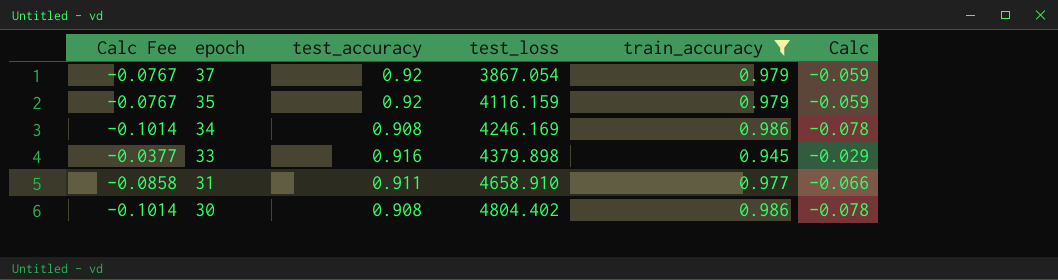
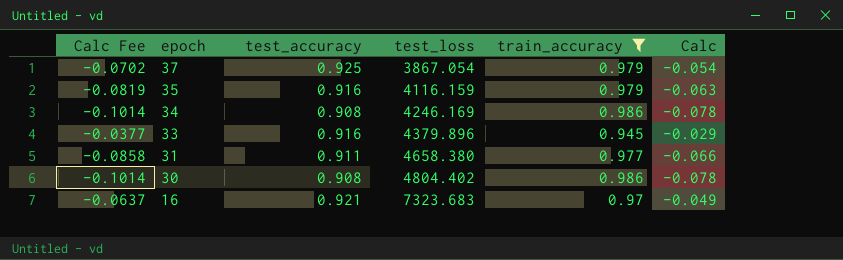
37 | Calc Fee: -0.0767 -> -0.0702
37 | test_accuracy: 0.92 -> 0.925
37 | Calc: -0.059 -> -0.054
35 | Calc Fee: -0.0767 -> -0.0819
35 | test_accuracy: 0.92 -> 0.916
35 | Calc: -0.059 -> -0.063
33 | test_loss: 4379.898 -> 4379.896
31 | test_loss: 4658.910 -> 4658.380
row 16: none -> -0.0637 | 0.921 | 7323.683 | 0.97 | -0.049

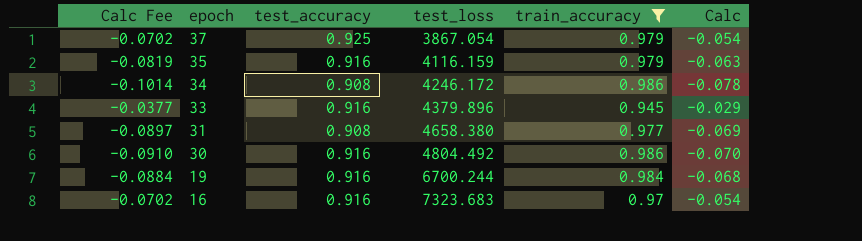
34 | test_loss: 4246.169 -> 4246.172
31 | Calc Fee: -0.0858 -> -0.0897
31 | test_accuracy: 0.911 -> 0.908
31 | Calc: -0.066 -> -0.069
30 | Calc Fee: -0.1014 -> -0.0910
30 | test_accuracy: 0.908 -> 0.916
30 | test_loss: 4804.402 -> 4804.492
30 | Calc: -0.078 -> -0.070
row 19: none -> -0.0884 | 0.916 | 6700.244 | 0.984 | -0.068
16 | Calc Fee: -0.0637 -> -0.0702
16 | test_accuracy: 0.921 -> 0.916
16 | Calc: -0.049 -> -0.054

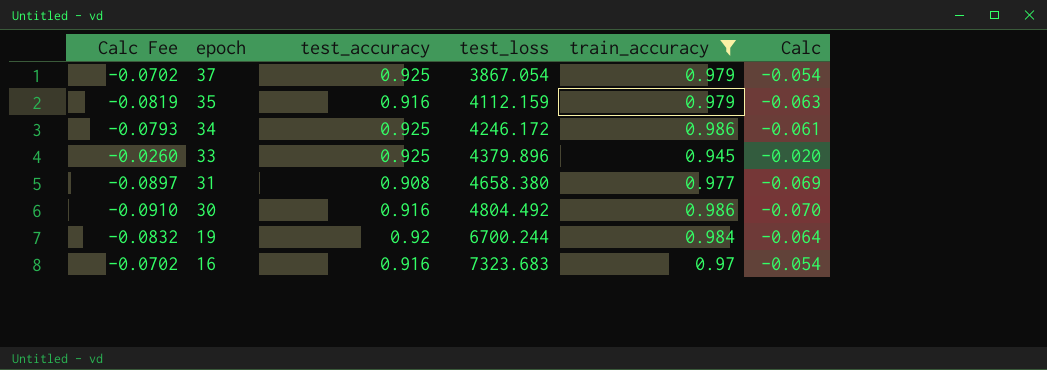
35 | test_loss: 4116.159 -> 4112.159
34 | Calc Fee: -0.1014 -> -0.0793
34 | test_accuracy: 0.908 -> 0.925
34 | Calc: -0.078 -> -0.061
33 | Calc Fee: -0.0377 -> -0.0260
33 | test_accuracy: 0.916 -> 0.925
33 | Calc: -0.029 -> -0.020
19 | Calc Fee: -0.0884 -> -0.0832
19 | test_accuracy: 0.916 -> 0.92
19 | Calc: -0.068 -> -0.064

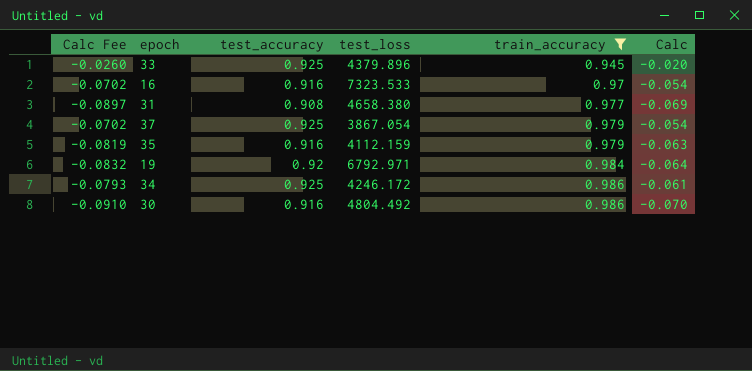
row order: epoch descending -> train_accuracy ascending
16 | test_loss: 7323.683 -> 7323.533
19 | test_loss: 6700.244 -> 6792.971

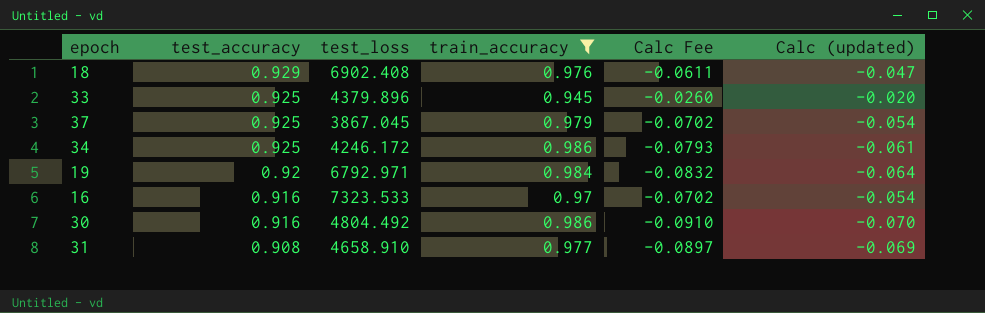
row order: train_accuracy ascending -> test_accuracy descending
column Calc Fee | position: 1 -> 5
column name: Calc -> Calc (updated)
row 35: -0.0819 | 0.916 | 4112.159 | 0.979 | -0.063 -> none
row 18: none -> 0.929 | 6902.408 | 0.976 | -0.0611 | -0.047
37 | test_loss: 3867.054 -> 3867.045
31 | test_loss: 4658.380 -> 4658.910

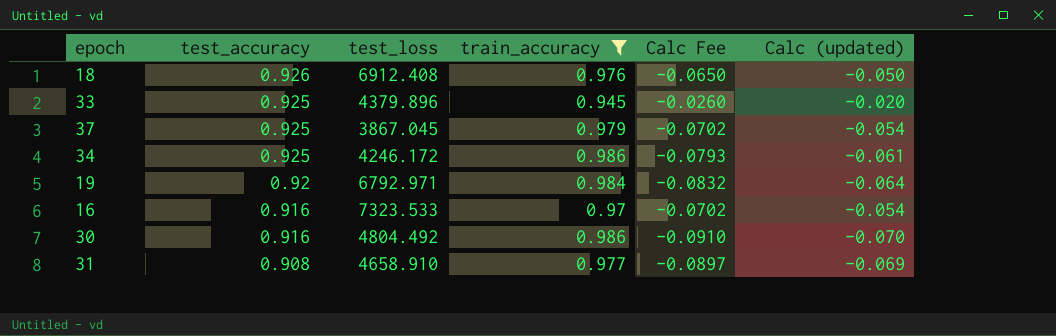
18 | test_accuracy: 0.929 -> 0.926
18 | test_loss: 6902.408 -> 6912.408
18 | Calc Fee: -0.0611 -> -0.0650
18 | Calc (updated): -0.047 -> -0.050

